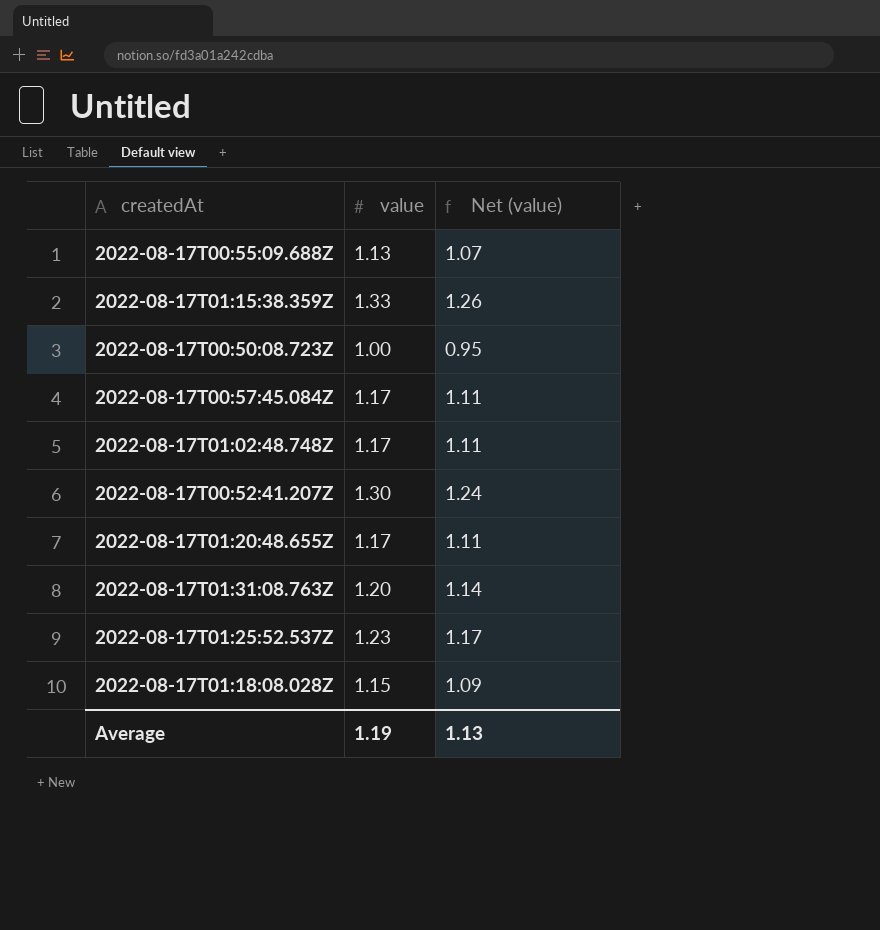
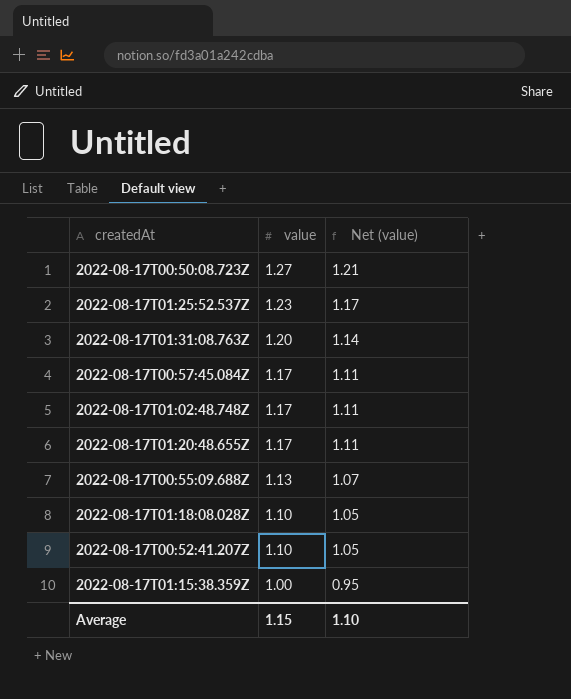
row order: none -> value descending
2022-08-17T00:50:08.723Z | value: 1.00 -> 1.27
2022-08-17T00:50:08.723Z | Net (value): 0.95 -> 1.21
2022-08-17T01:18:08.028Z | value: 1.15 -> 1.10
2022-08-17T01:18:08.028Z | Net (value): 1.09 -> 1.05
2022-08-17T00:52:41.207Z | value: 1.30 -> 1.10
2022-08-17T00:52:41.207Z | Net (value): 1.24 -> 1.05
2022-08-17T01:15:38.359Z | value: 1.33 -> 1.00
2022-08-17T01:15:38.359Z | Net (value): 1.26 -> 0.95
Average | value: 1.19 -> 1.15
Average | Net (value): 1.13 -> 1.10

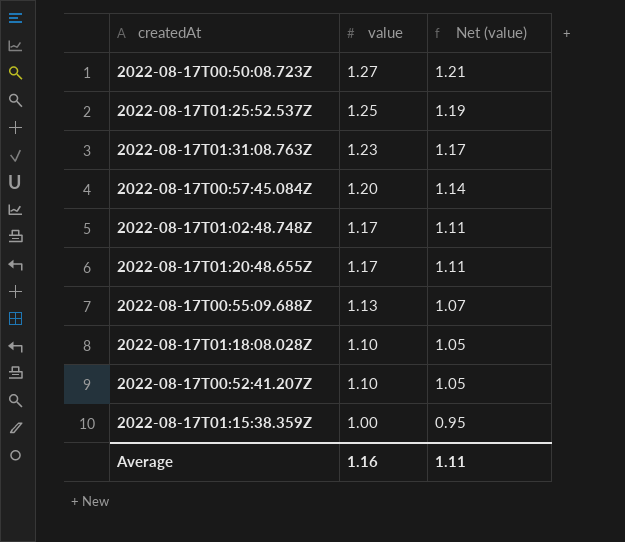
2022-08-17T01:25:52.537Z | value: 1.23 -> 1.25
2022-08-17T01:25:52.537Z | Net (value): 1.17 -> 1.19
2022-08-17T01:31:08.763Z | value: 1.20 -> 1.23
2022-08-17T01:31:08.763Z | Net (value): 1.14 -> 1.17
2022-08-17T00:57:45.084Z | value: 1.17 -> 1.20
2022-08-17T00:57:45.084Z | Net (value): 1.11 -> 1.14
Average | value: 1.15 -> 1.16
Average | Net (value): 1.10 -> 1.11

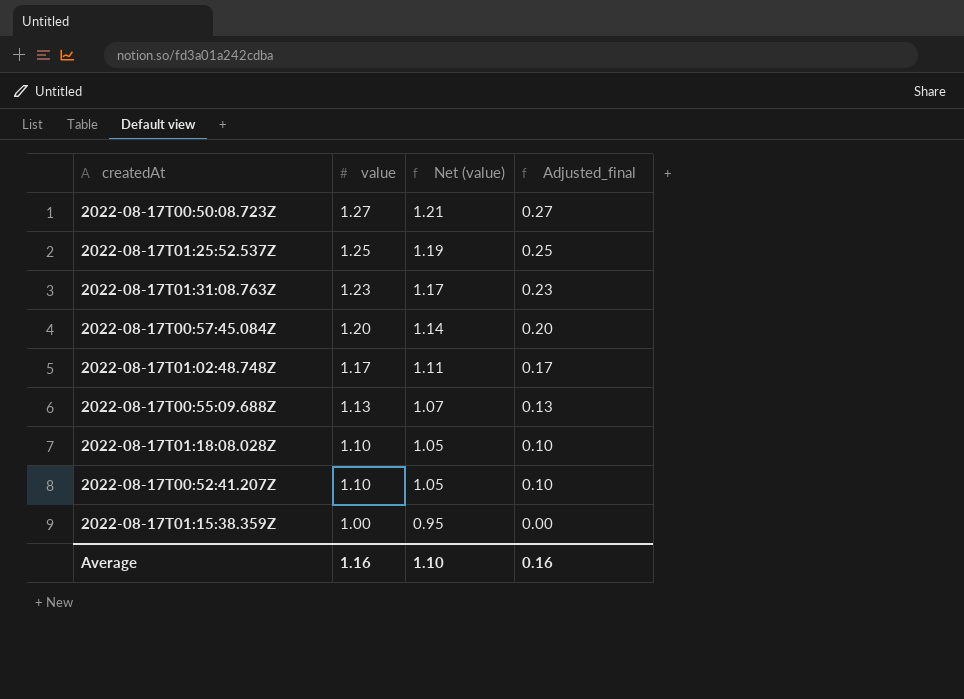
column Adjusted_final | formula: none -> [value] - 1
row 2022-08-17T01:20:48.655Z: 1.17 | 1.11 -> none
Average | Net (value): 1.11 -> 1.10

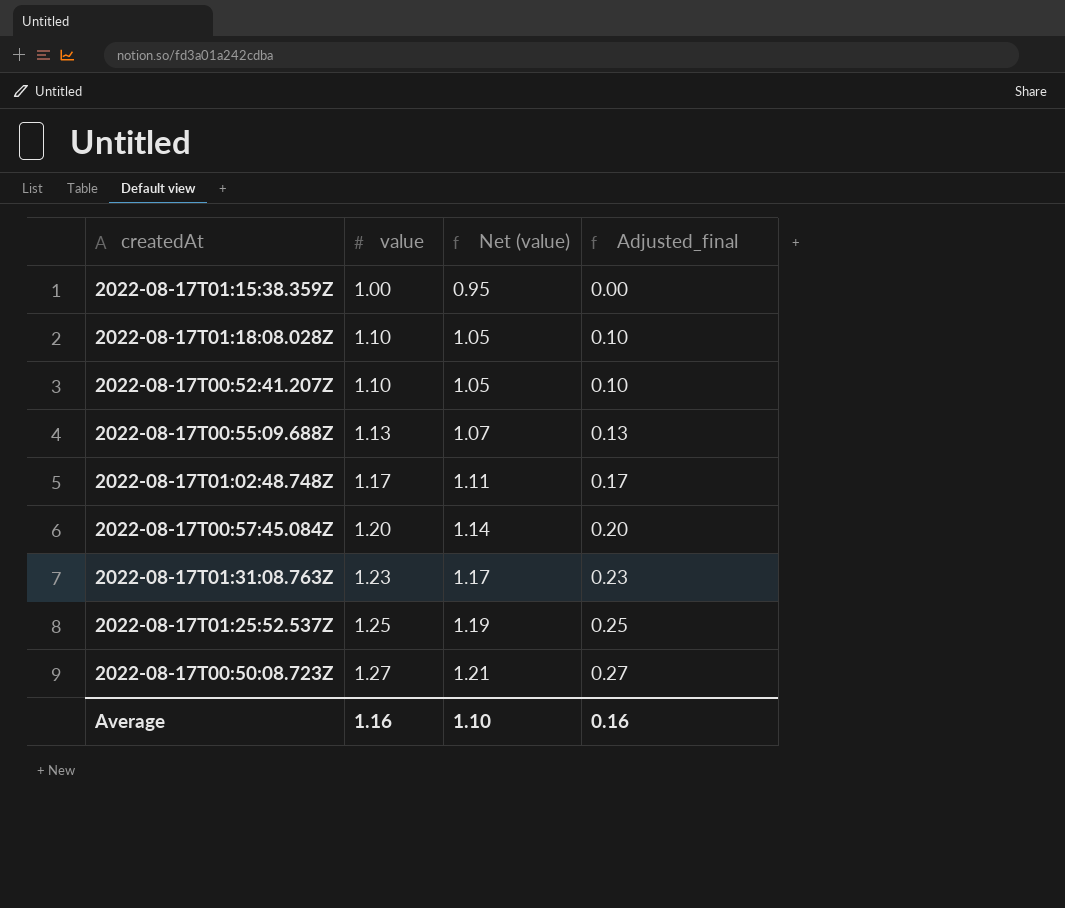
row order: value descending -> value ascending

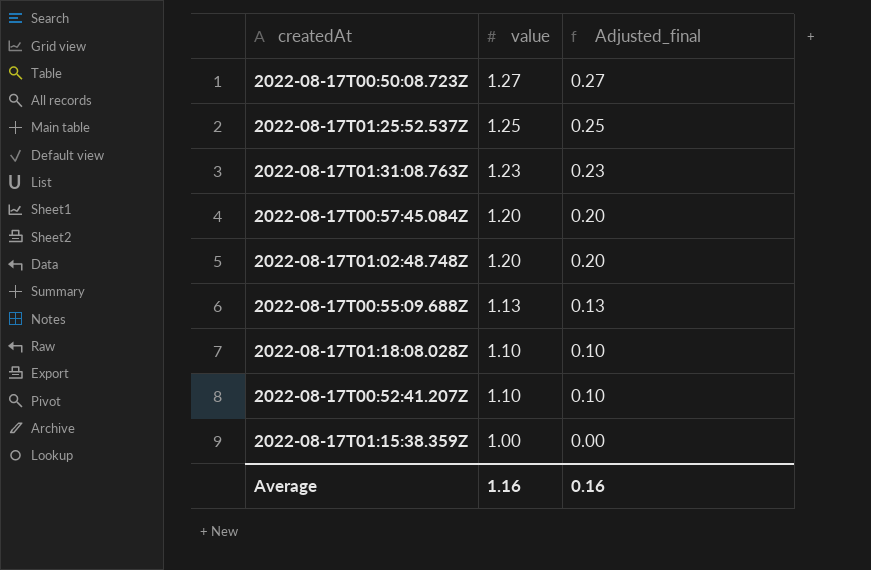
row order: value ascending -> value descending
column Net (value) | formula: [value] * 0.95 -> none
2022-08-17T01:02:48.748Z | value: 1.17 -> 1.20
2022-08-17T01:02:48.748Z | Adjusted_final: 0.17 -> 0.20

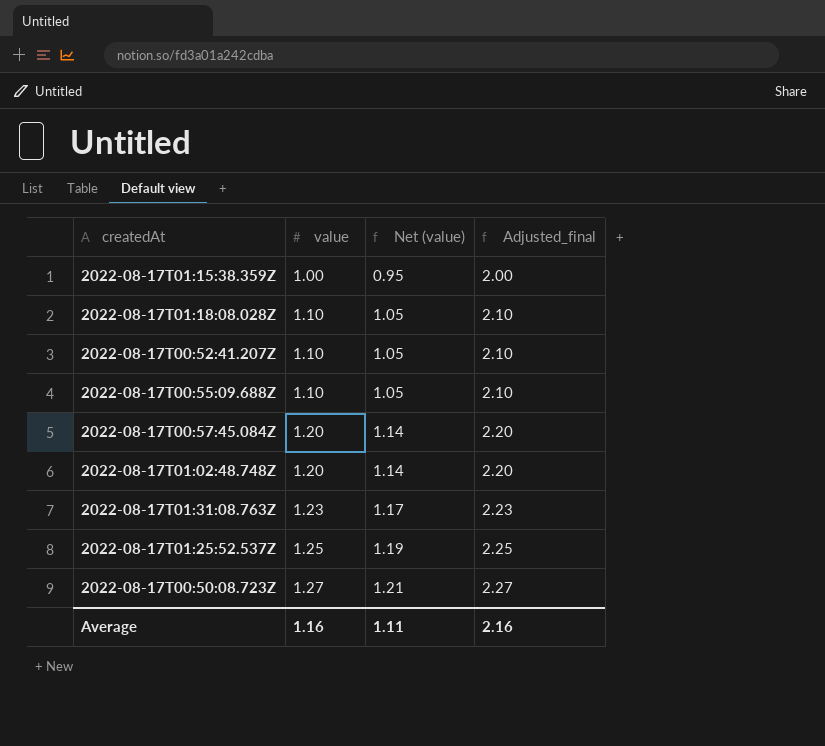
row order: value descending -> value ascending
column Net (value) | formula: none -> [value] * 0.95
column Adjusted_final | formula: [value] - 1 -> [value] + 1
2022-08-17T00:55:09.688Z | value: 1.13 -> 1.10
Average | Adjusted_final: 0.16 -> 2.16

